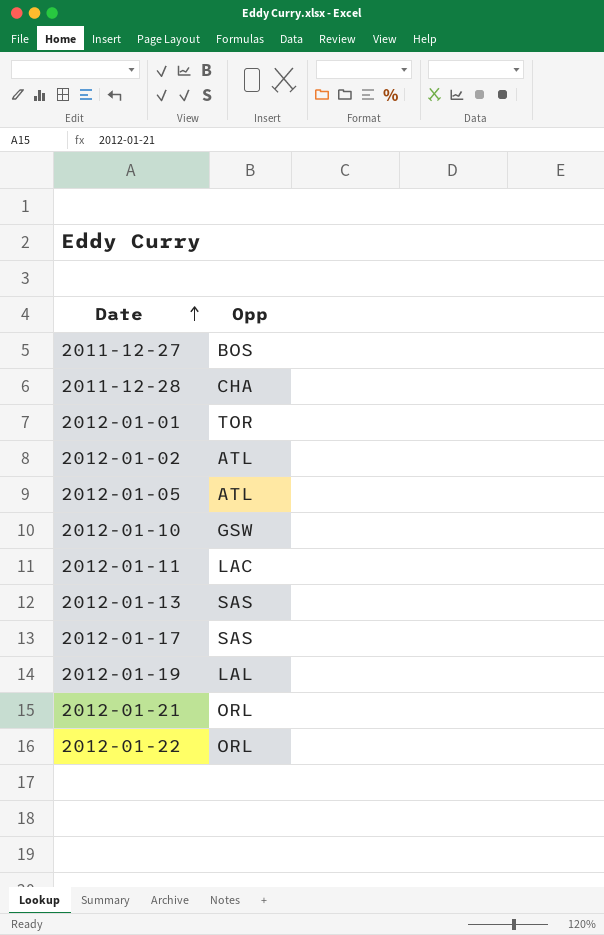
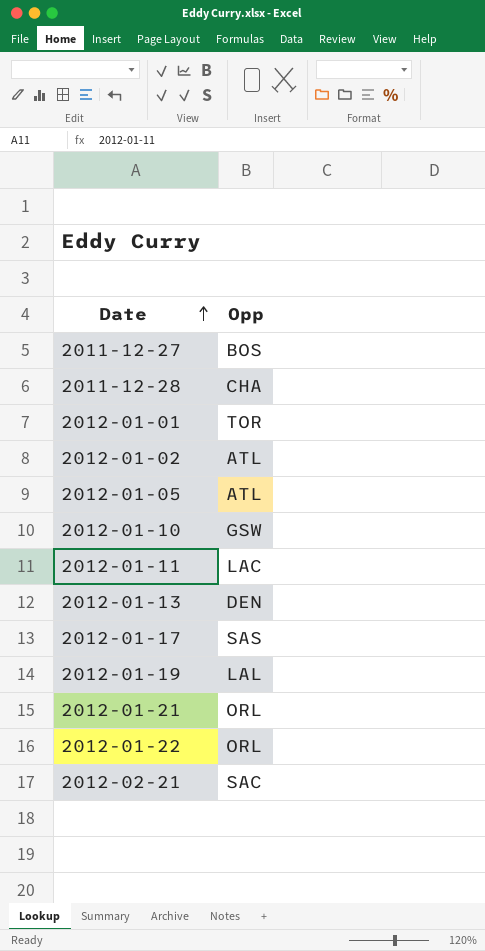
2012-01-13 | Opp: SAS -> DEN
row 2012-02-21: none -> SAC

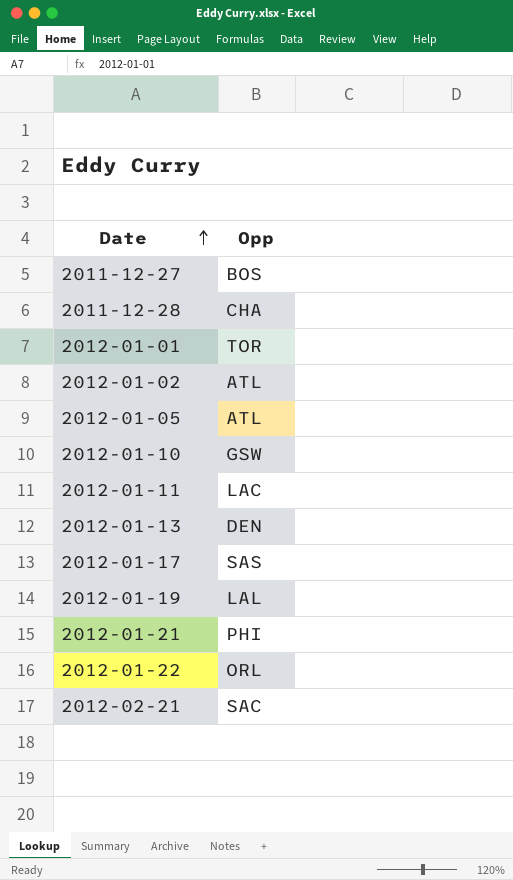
2012-01-21 | Opp: ORL -> PHI

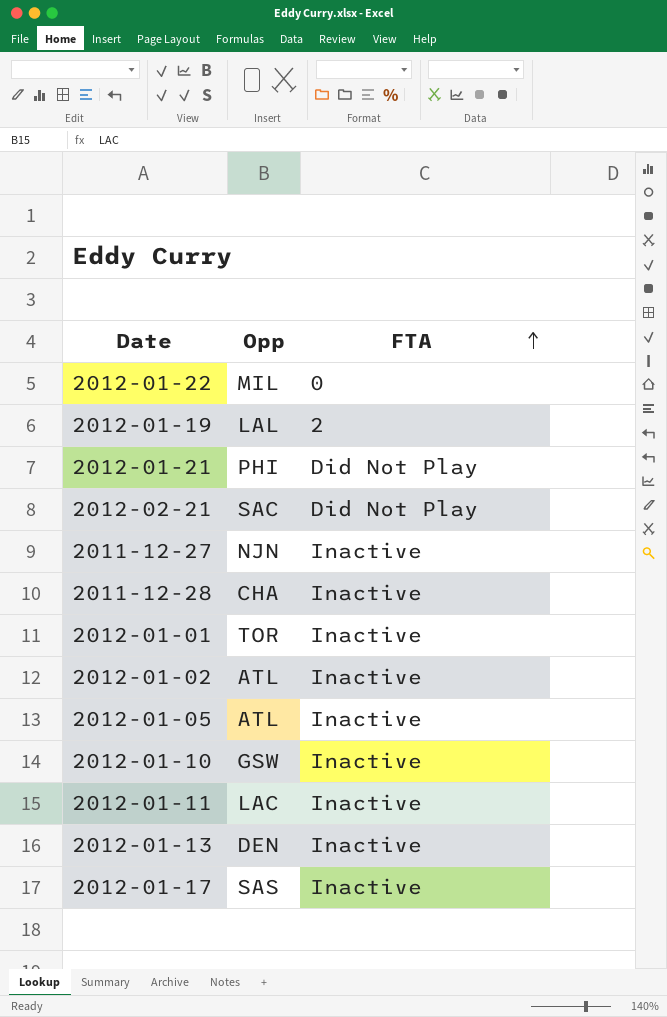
row order: Date ascending -> FTA ascending
column FTA | position: none -> 3
2012-01-22 | Opp: ORL -> MIL
2011-12-27 | Opp: BOS -> NJN

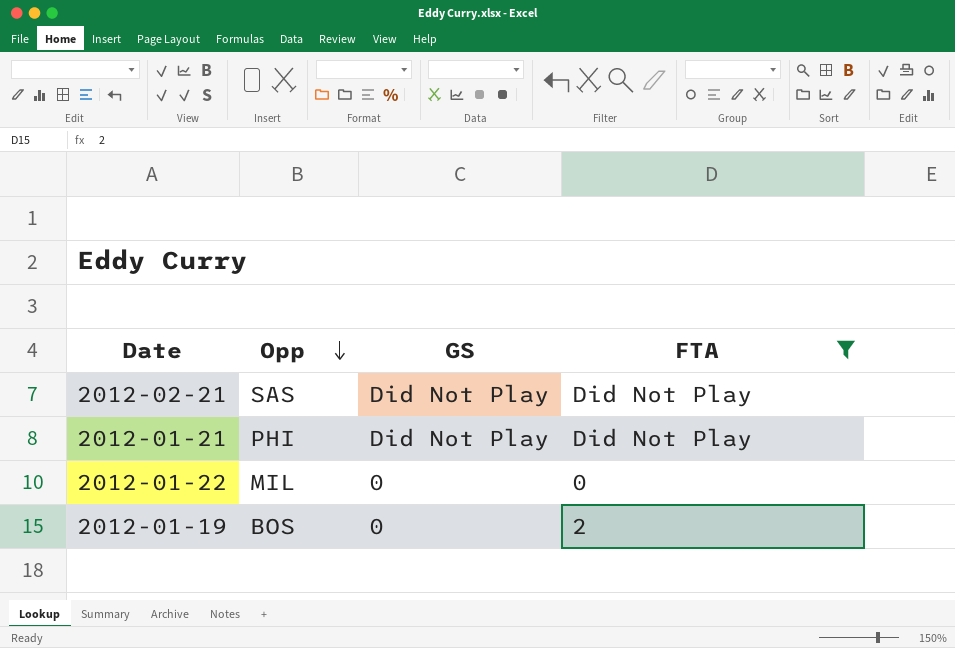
filter: none -> FTA != Inactive
row order: FTA ascending -> Opp descending
column GS | position: none -> 3
2012-02-21 | Opp: SAC -> SAS
2012-01-19 | Opp: LAL -> BOS

